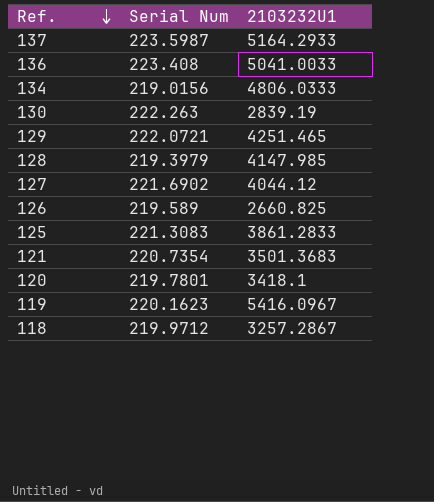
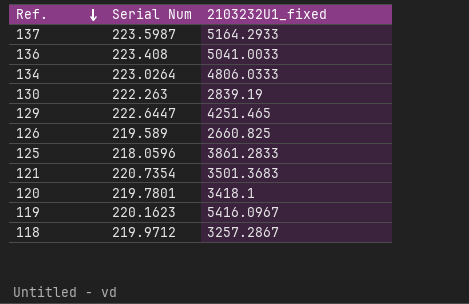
column name: 2103232U1 -> 2103232U1_fixed
row 128: 219.3979 | 4147.985 -> none
row 127: 221.6902 | 4044.12 -> none
134 | Serial Num: 219.0156 -> 223.0264
129 | Serial Num: 222.0721 -> 222.6447
125 | Serial Num: 221.3083 -> 218.0596

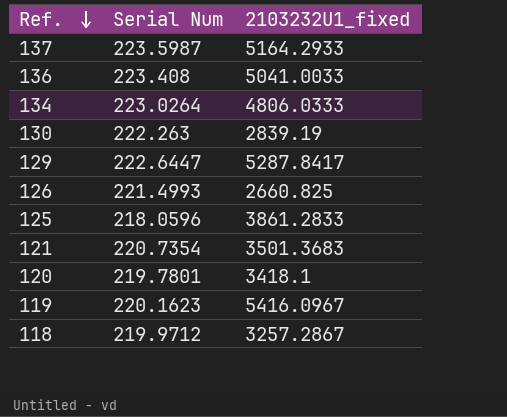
129 | 2103232U1_fixed: 4251.465 -> 5287.8417
126 | Serial Num: 219.589 -> 221.4993

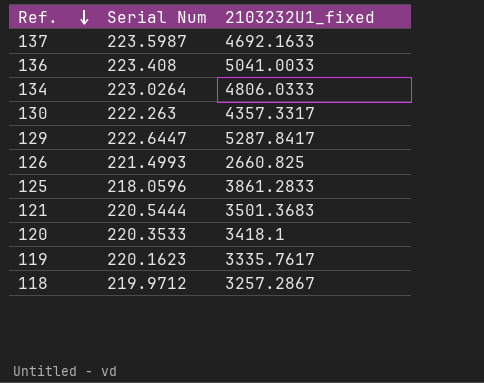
137 | 2103232U1_fixed: 5164.2933 -> 4692.1633
130 | 2103232U1_fixed: 2839.19 -> 4357.3317
121 | Serial Num: 220.7354 -> 220.5444
120 | Serial Num: 219.7801 -> 220.3533
119 | 2103232U1_fixed: 5416.0967 -> 3335.7617

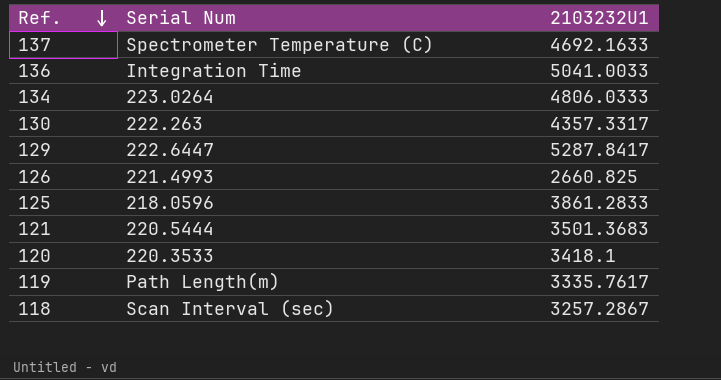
column name: 2103232U1_fixed -> 2103232U1
137 | Serial Num: 223.5987 -> Spectrometer Temperature (C)
136 | Serial Num: 223.408 -> Integration Time
119 | Serial Num: 220.1623 -> Path Length(m)
118 | Serial Num: 219.9712 -> Scan Interval (sec)

